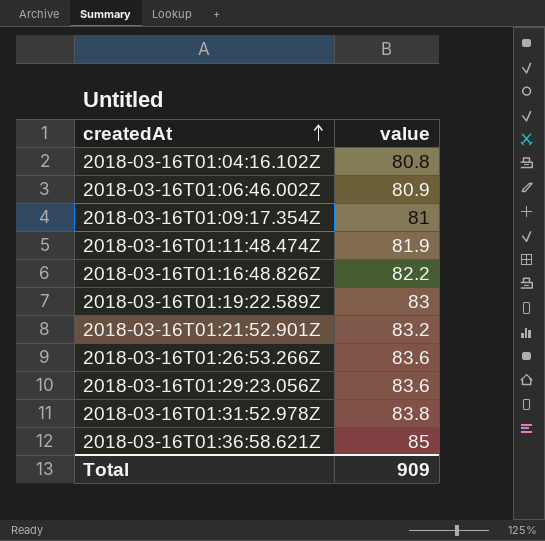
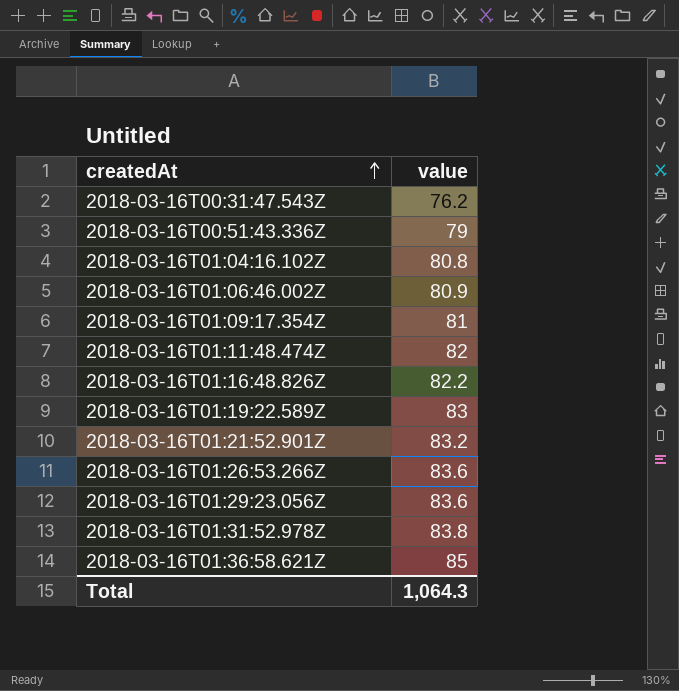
row 2018-03-16T00:31:47.543Z: none -> 76.2
row 2018-03-16T00:51:43.336Z: none -> 79
2018-03-16T01:11:48.474Z | value: 81.9 -> 82
Total | value: 909 -> 1,064.3

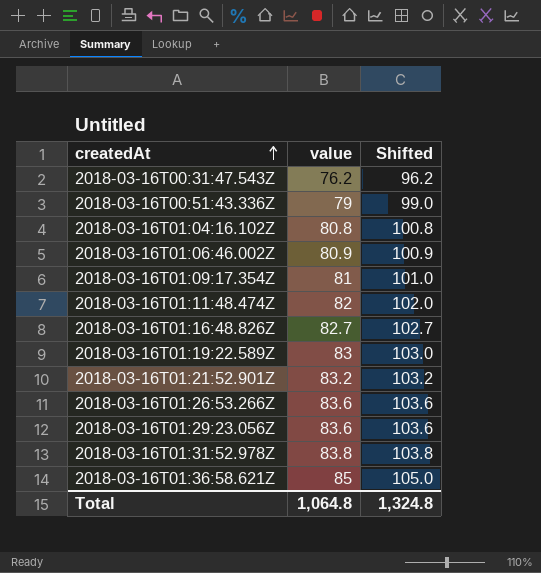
column Shifted | formula: none -> [value] + 20
2018-03-16T01:16:48.826Z | value: 82.2 -> 82.7
Total | value: 1,064.3 -> 1,064.8

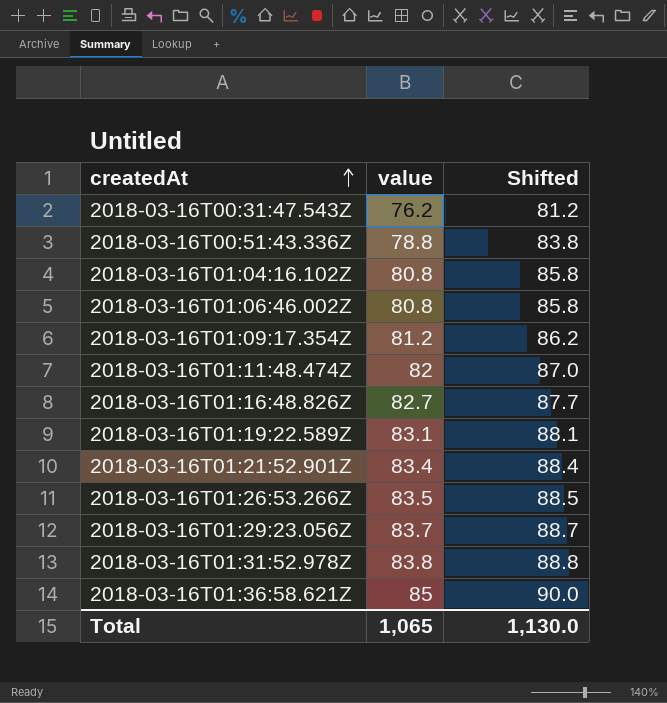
column Shifted | formula: [value] + 20 -> [value] + 5
2018-03-16T00:51:43.336Z | value: 79 -> 78.8
2018-03-16T01:06:46.002Z | value: 80.9 -> 80.8
2018-03-16T01:09:17.354Z | value: 81 -> 81.2
2018-03-16T01:19:22.589Z | value: 83 -> 83.1
2018-03-16T01:21:52.901Z | value: 83.2 -> 83.4
2018-03-16T01:26:53.266Z | value: 83.6 -> 83.5
2018-03-16T01:29:23.056Z | value: 83.6 -> 83.7
Total | value: 1,064.8 -> 1,065
Total | Shifted: 1,324.8 -> 1,130.0

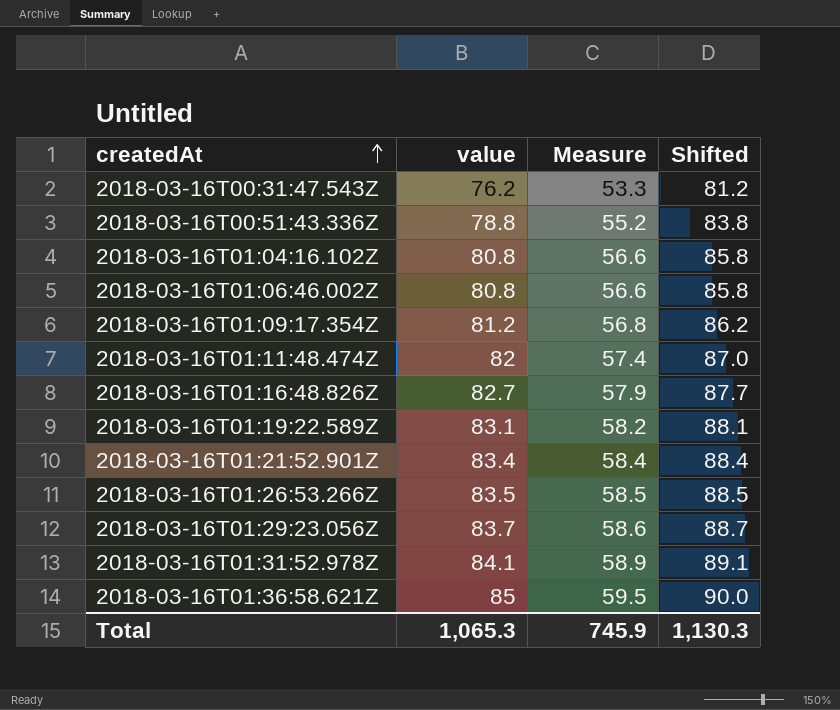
column Measure | formula: none -> [value] * 0.7
2018-03-16T01:31:52.978Z | value: 83.8 -> 84.1
2018-03-16T01:31:52.978Z | Shifted: 88.8 -> 89.1
Total | value: 1,065 -> 1,065.3
Total | Shifted: 1,130.0 -> 1,130.3

